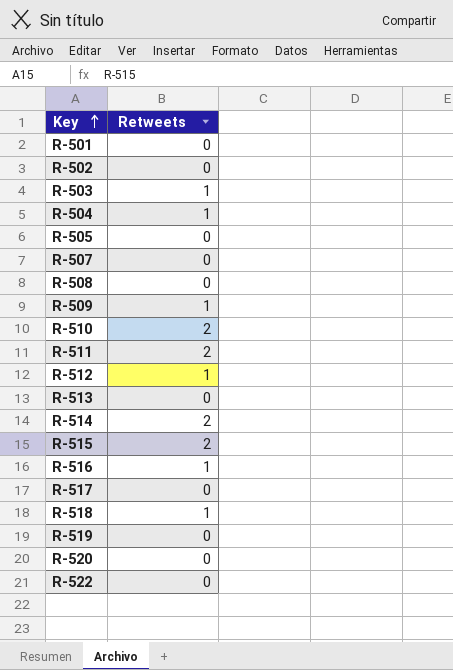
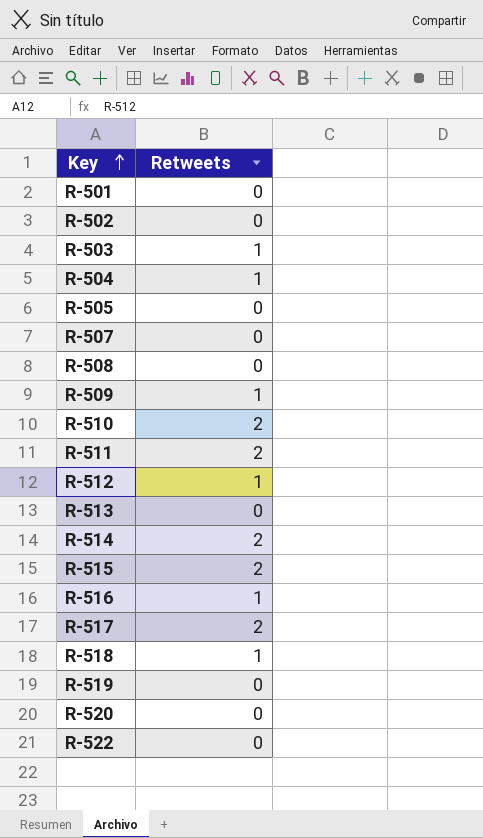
R-517 | Retweets: 0 -> 2

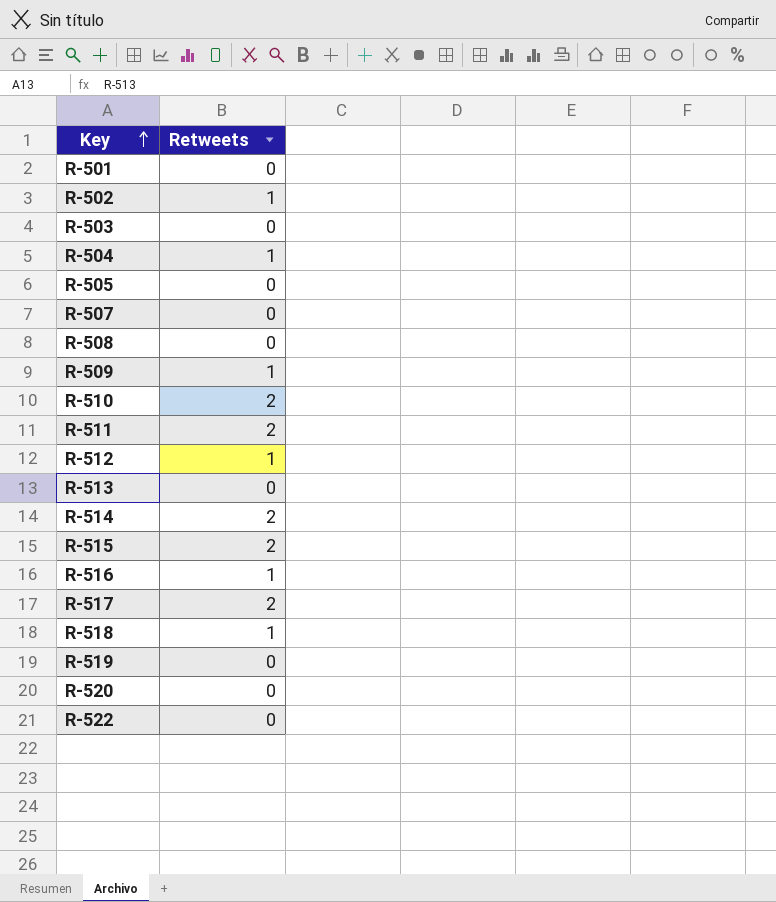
R-502 | Retweets: 0 -> 1
R-503 | Retweets: 1 -> 0

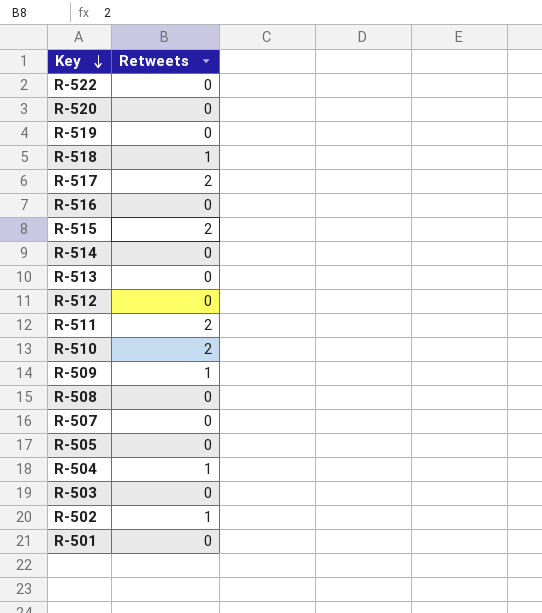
row order: Key ascending -> Key descending
R-516 | Retweets: 1 -> 0
R-514 | Retweets: 2 -> 0
R-512 | Retweets: 1 -> 0

